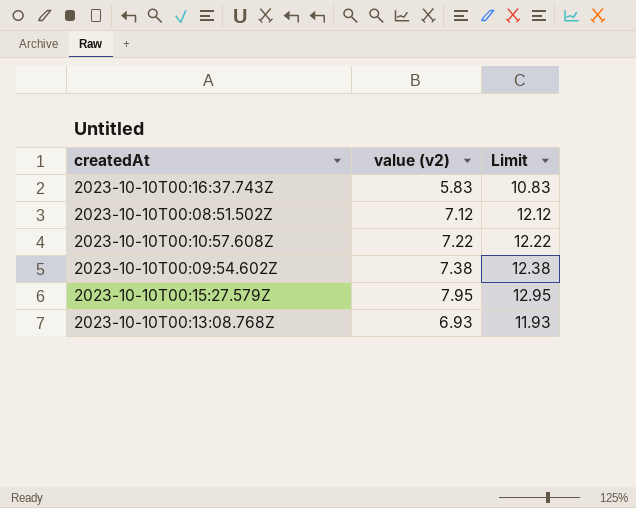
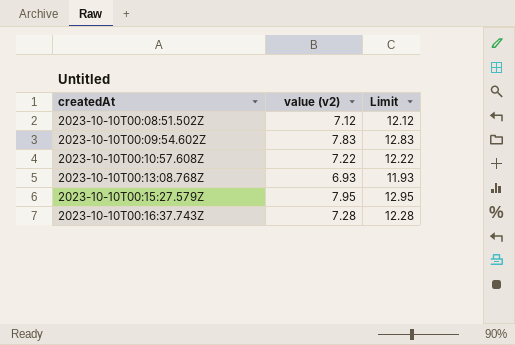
row order: none -> createdAt ascending
2023-10-10T00:09:54.602Z | value (v2): 7.38 -> 7.83
2023-10-10T00:09:54.602Z | Limit: 12.38 -> 12.83
2023-10-10T00:16:37.743Z | value (v2): 5.83 -> 7.28
2023-10-10T00:16:37.743Z | Limit: 10.83 -> 12.28

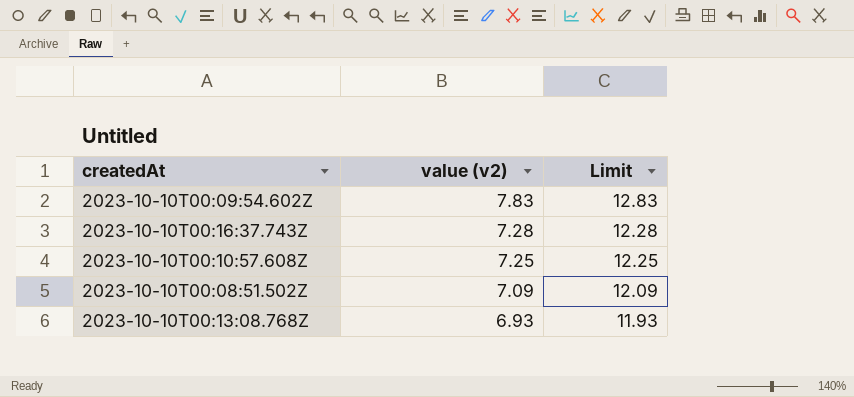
row order: createdAt ascending -> value (v2) descending
row 2023-10-10T00:15:27.579Z: 7.95 | 12.95 -> none
2023-10-10T00:10:57.608Z | value (v2): 7.22 -> 7.25
2023-10-10T00:10:57.608Z | Limit: 12.22 -> 12.25
2023-10-10T00:08:51.502Z | value (v2): 7.12 -> 7.09
2023-10-10T00:08:51.502Z | Limit: 12.12 -> 12.09

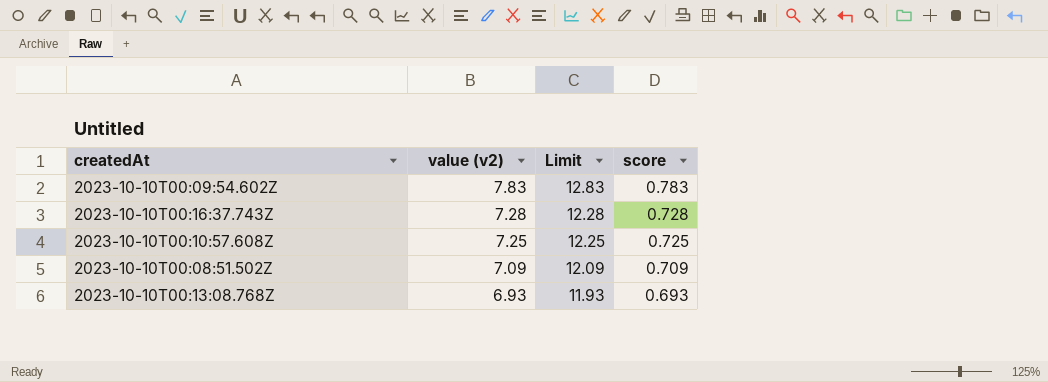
column score | formula: none -> [value (v2)] * 0.1

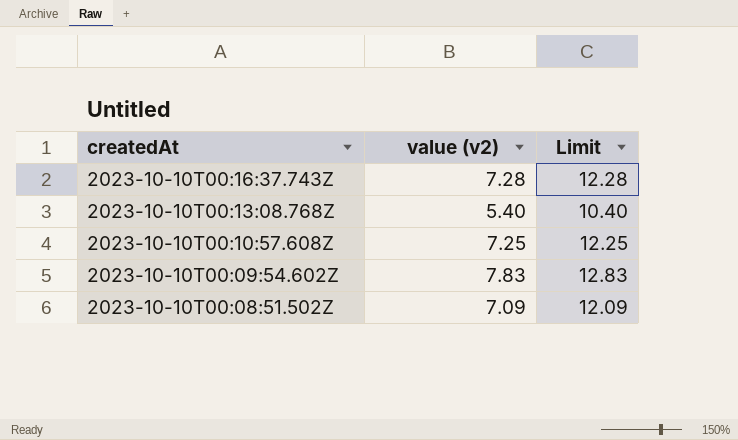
row order: value (v2) descending -> createdAt descending
column score | formula: [value (v2)] * 0.1 -> none
2023-10-10T00:13:08.768Z | value (v2): 6.93 -> 5.40
2023-10-10T00:13:08.768Z | Limit: 11.93 -> 10.40

